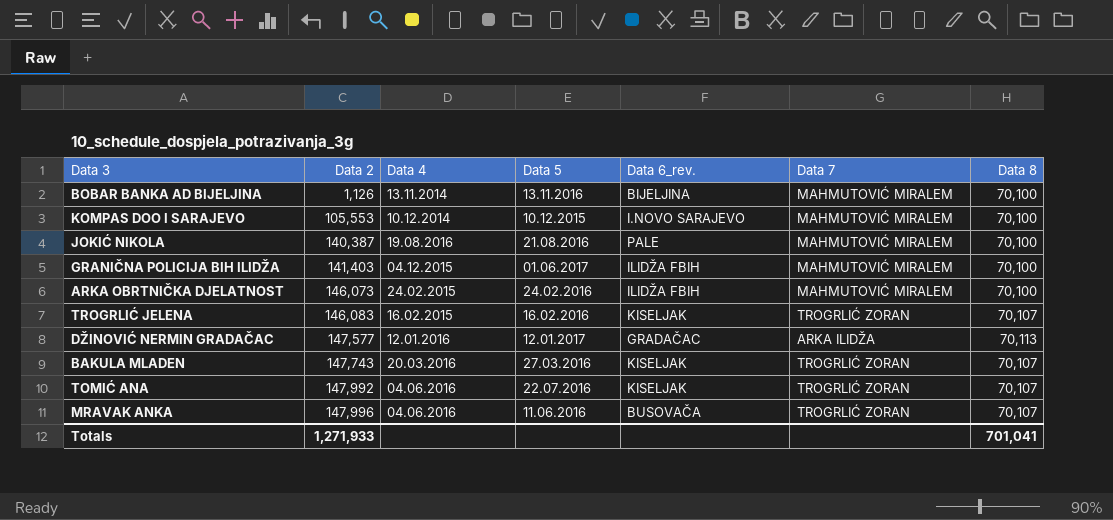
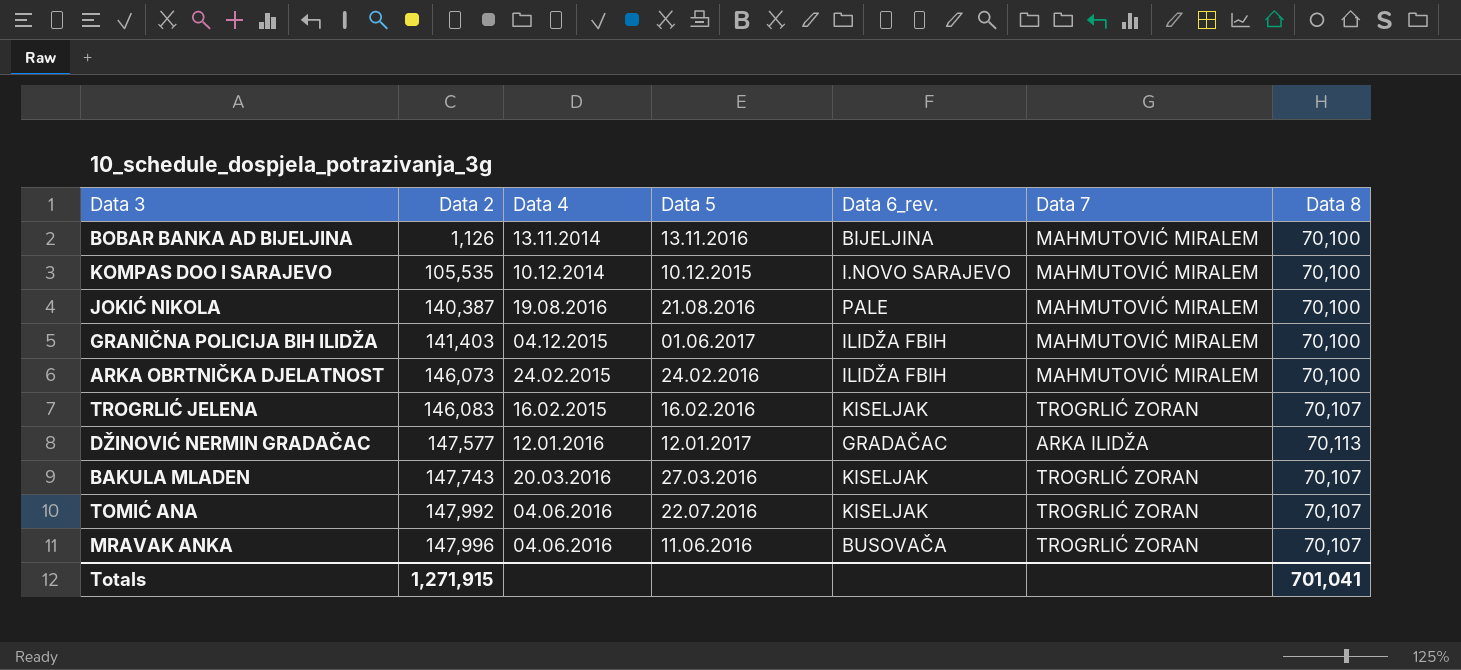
KOMPAS DOO I SARAJEVO | Data 2: 105,553 -> 105,535
Totals | Data 2: 1,271,933 -> 1,271,915

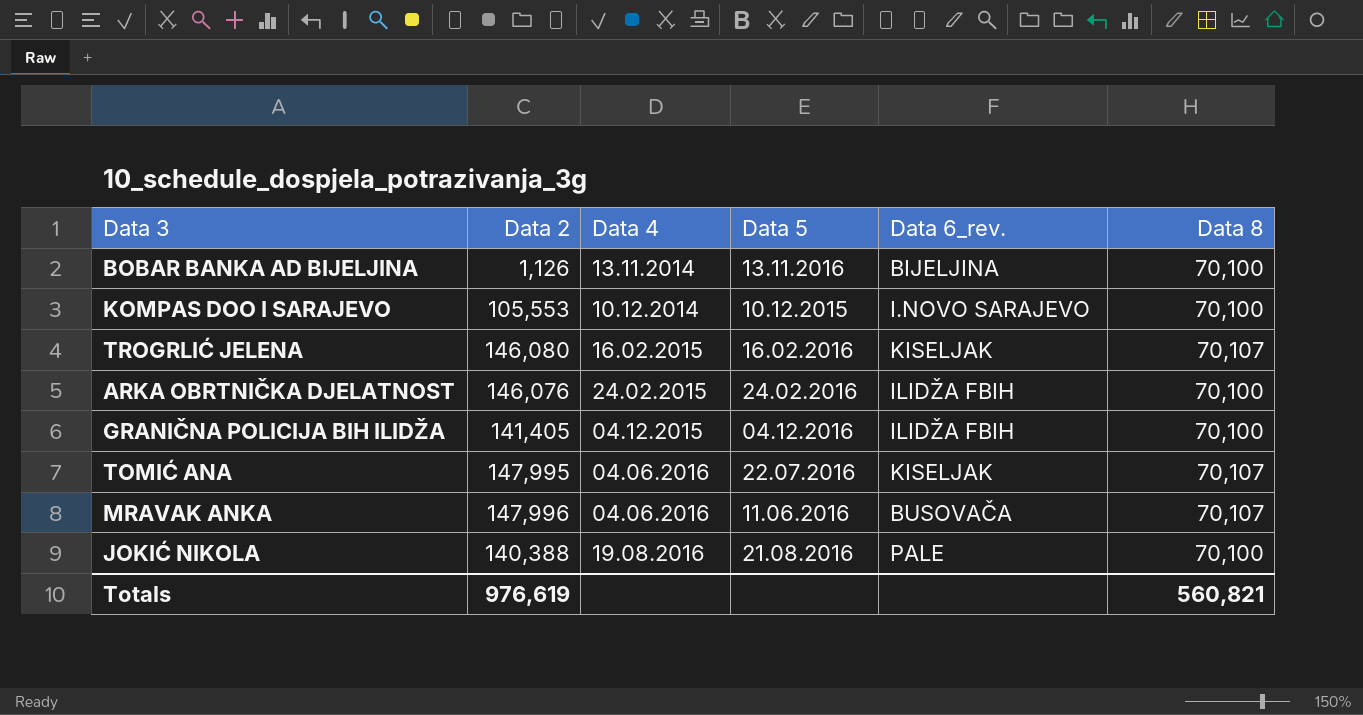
row order: Data 2 ascending -> Data 4 ascending
column Data 7 | position: 6 -> none
row DŽINOVIĆ NERMIN GRADAČAC: 147,577 | 12.01.2016 | 12.01.2017 | GRADAČAC | ARKA ILIDŽA | 70,113 -> none
row BAKULA MLADEN: 147,743 | 20.03.2016 | 27.03.2016 | KISELJAK | TROGRLIĆ ZORAN | 70,107 -> none
KOMPAS DOO I SARAJEVO | Data 2: 105,535 -> 105,553
TROGRLIĆ JELENA | Data 2: 146,083 -> 146,080
ARKA OBRTNIČKA DJELATNOST | Data 2: 146,073 -> 146,076
GRANIČNA POLICIJA BIH ILIDŽA | Data 2: 141,403 -> 141,405
GRANIČNA POLICIJA BIH ILIDŽA | Data 5: 01.06.2017 -> 04.12.2016
TOMIĆ ANA | Data 2: 147,992 -> 147,995
JOKIĆ NIKOLA | Data 2: 140,387 -> 140,388
Totals | Data 2: 1,271,915 -> 976,619
Totals | Data 8: 701,041 -> 560,821

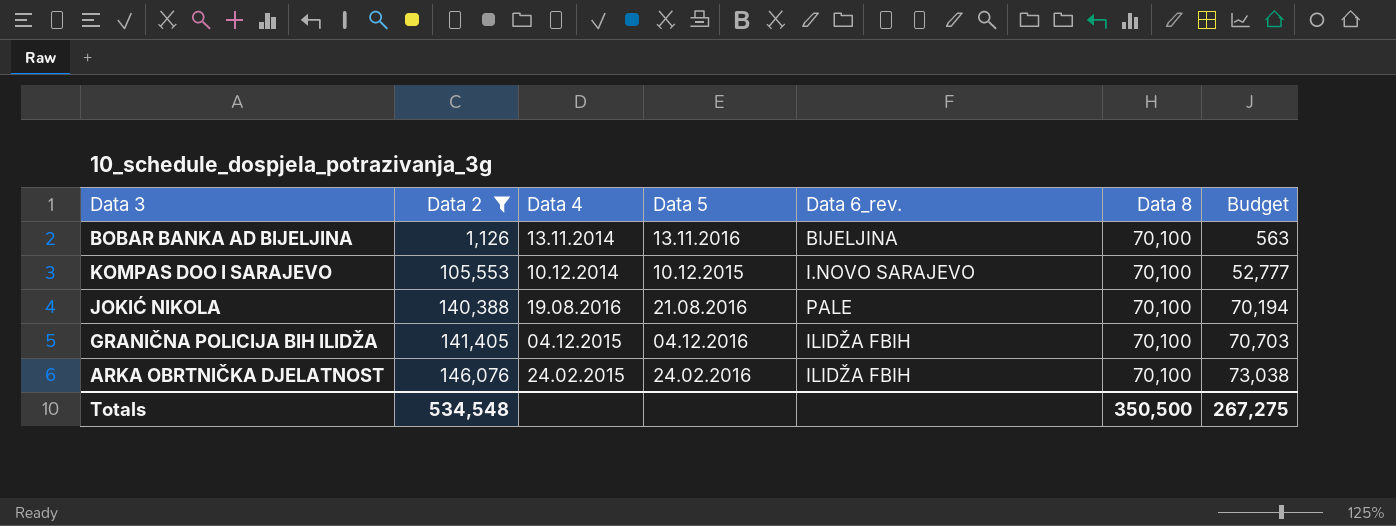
filter: none -> Data 2 <= 146,076
row order: Data 4 ascending -> Data 2 ascending
column Budget | formula: none -> [Data 2] * 0.5
Totals | Data 2: 976,619 -> 534,548
Totals | Data 8: 560,821 -> 350,500

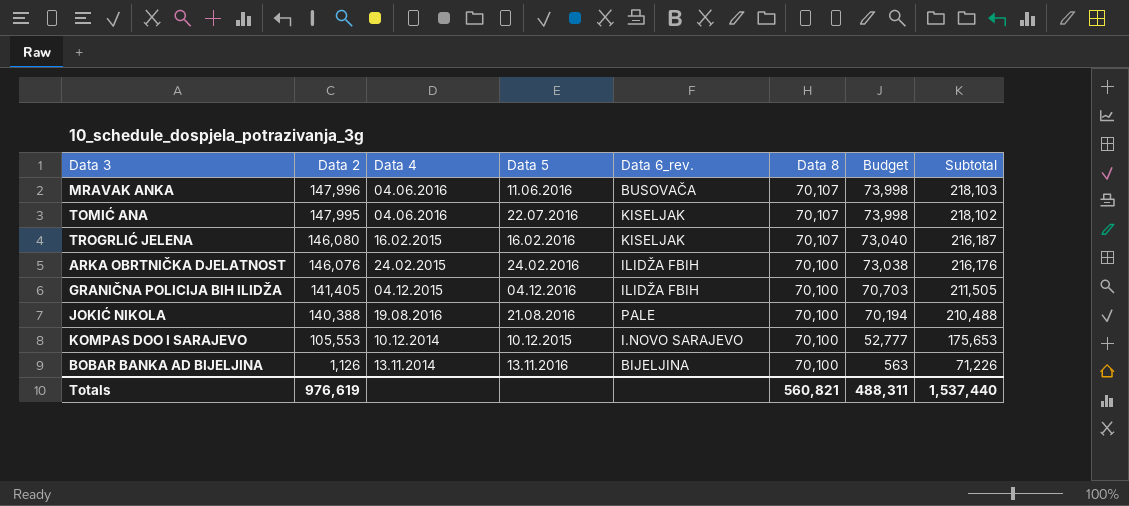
filter: Data 2 <= 146,076 -> none
row order: Data 2 ascending -> Data 2 descending
column Subtotal | formula: none -> [Data 2] + [Data 8]
Totals | Data 2: 534,548 -> 976,619
Totals | Data 8: 350,500 -> 560,821
Totals | Budget: 267,275 -> 488,311

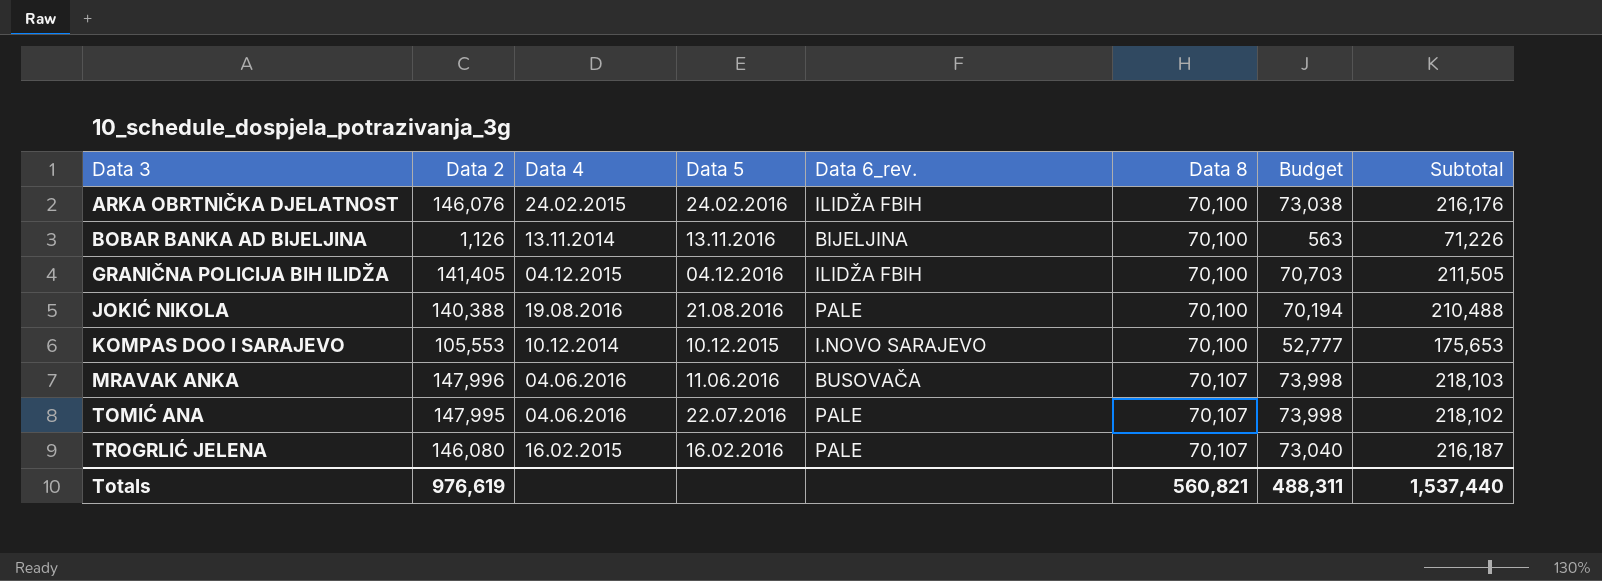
row order: Data 2 descending -> Data 3 ascending
TOMIĆ ANA | Data 6_rev.: KISELJAK -> PALE
TROGRLIĆ JELENA | Data 6_rev.: KISELJAK -> PALE

